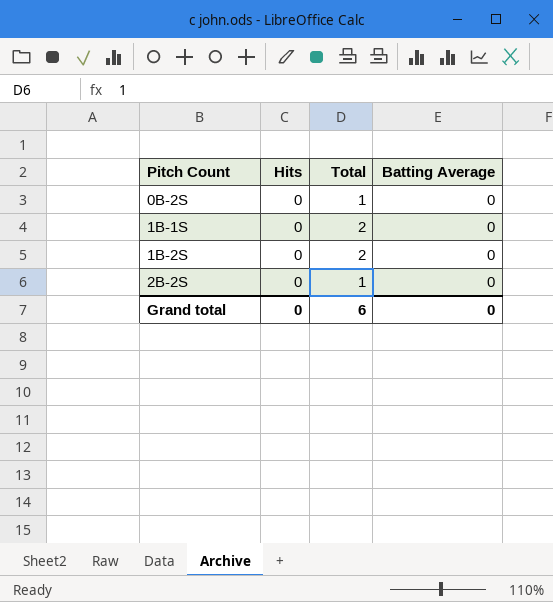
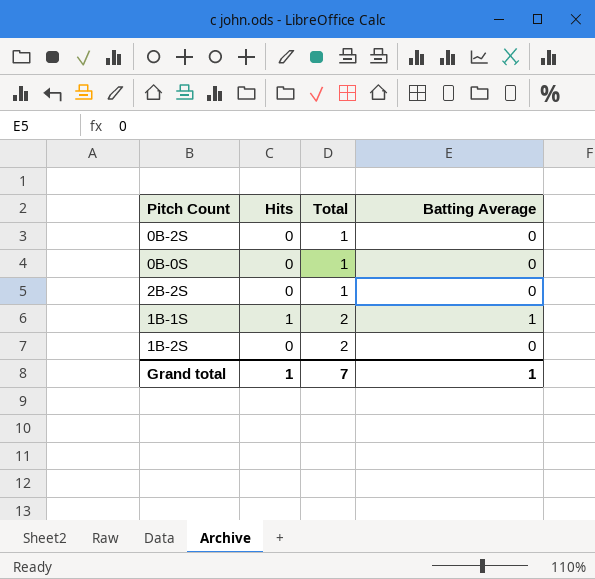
row order: Pitch Count ascending -> Total ascending
row 0B-0S: none -> 0 | 1 | 0
1B-1S | Hits: 0 -> 1
1B-1S | Batting Average: 0 -> 1
Grand total | Hits: 0 -> 1
Grand total | Total: 6 -> 7
Grand total | Batting Average: 0 -> 1

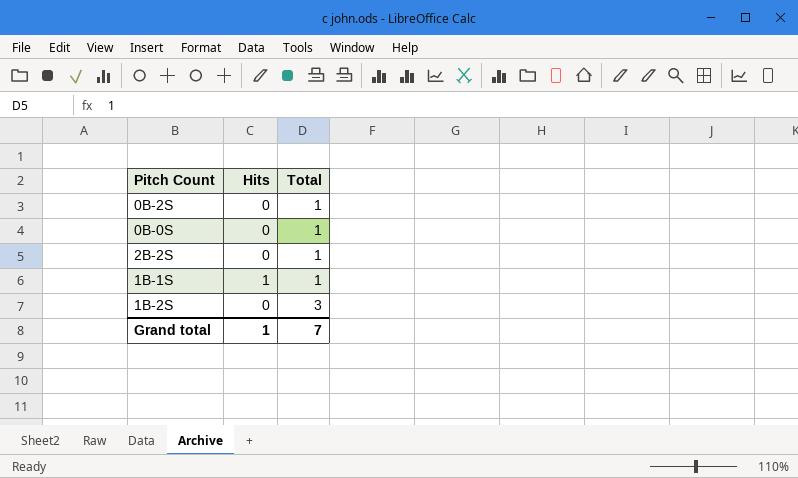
column Batting Average | position: 4 -> none
1B-1S | Total: 2 -> 1
1B-2S | Total: 2 -> 3

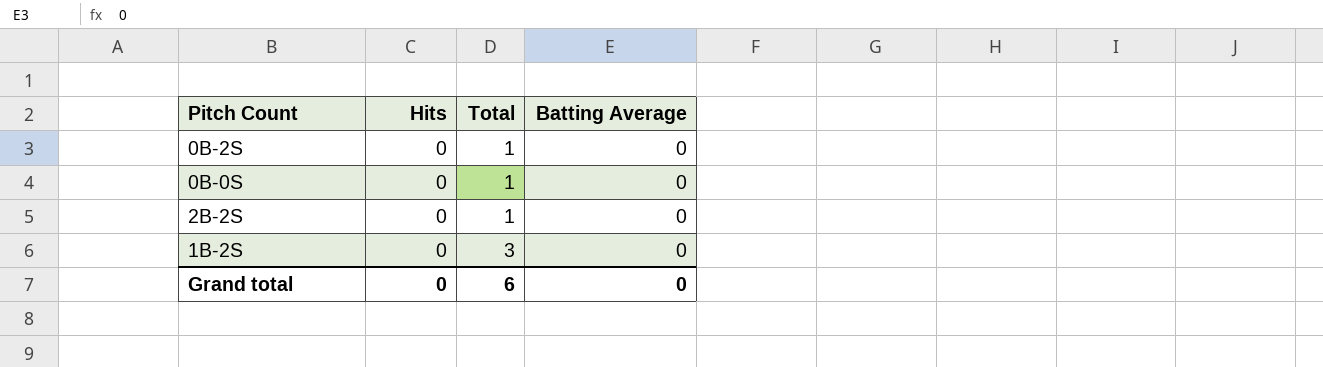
column Batting Average | position: none -> 4
row 1B-1S: 1 | 1 -> none
Grand total | Hits: 1 -> 0
Grand total | Total: 7 -> 6

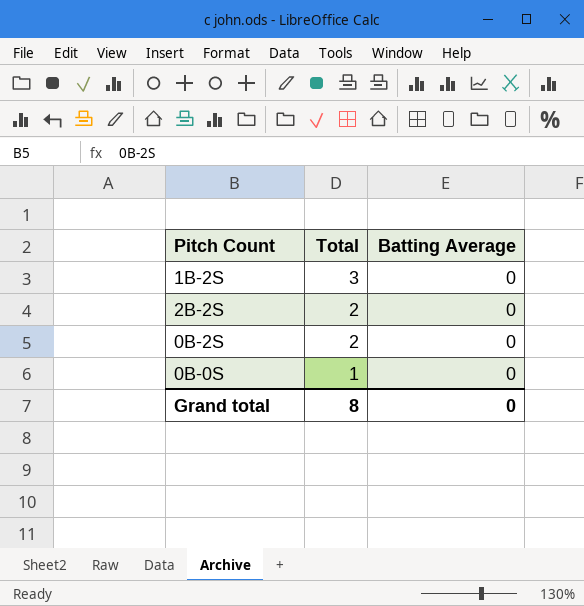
row order: Total ascending -> Total descending
column Hits | position: 2 -> none
2B-2S | Total: 1 -> 2
0B-2S | Total: 1 -> 2
Grand total | Total: 6 -> 8

